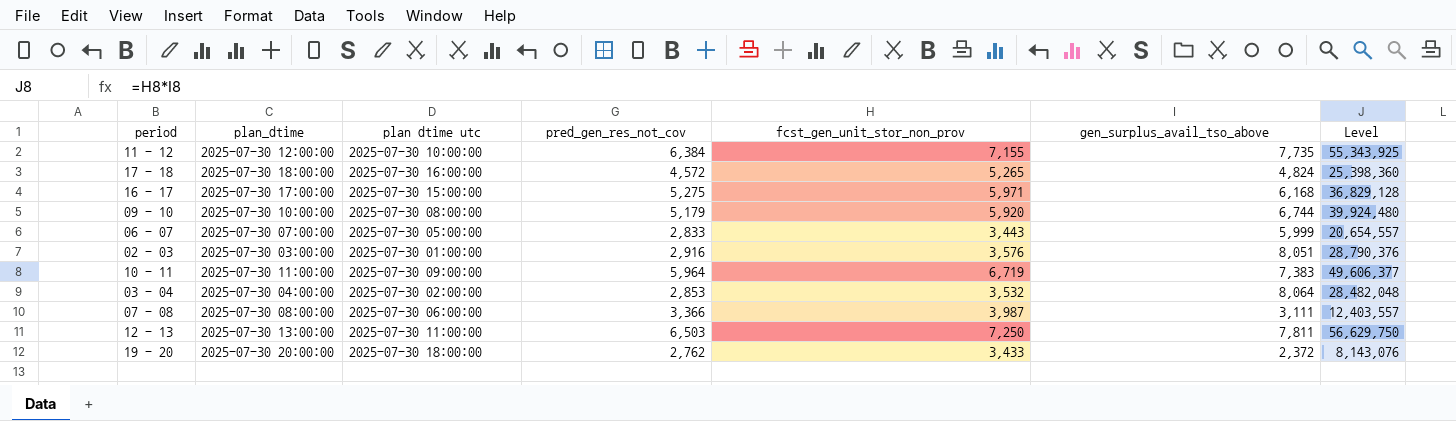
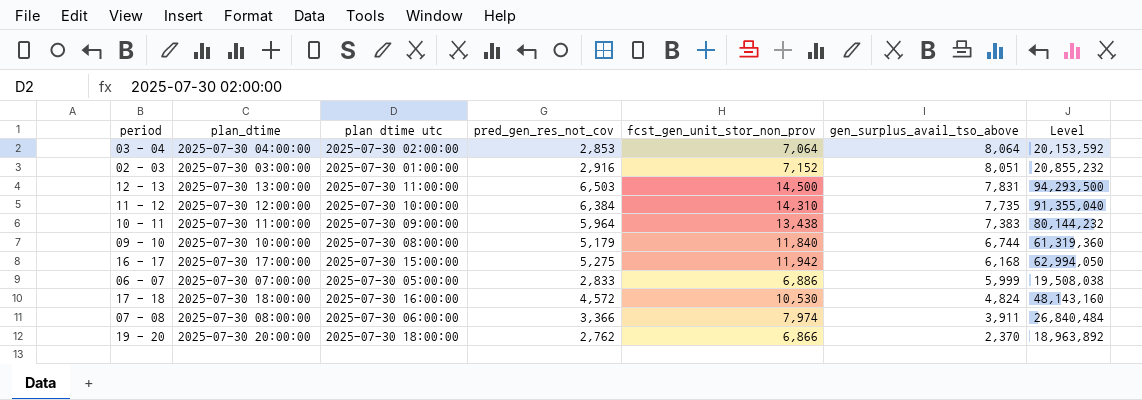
row order: none -> gen_surplus_avail_tso_above descending
column Level | formula: [fcst_gen_unit_stor_non_prov] * [gen_surplus_avail_tso_above] -> [pred_gen_res_not_cov] * [fcst_gen_unit_stor_non_prov]
03 - 04 | fcst_gen_unit_stor_non_prov: 3,532 -> 7,064
02 - 03 | fcst_gen_unit_stor_non_prov: 3,576 -> 7,152
12 - 13 | fcst_gen_unit_stor_non_prov: 7,250 -> 14,500
12 - 13 | gen_surplus_avail_tso_above: 7,811 -> 7,831
11 - 12 | fcst_gen_unit_stor_non_prov: 7,155 -> 14,310
10 - 11 | fcst_gen_unit_stor_non_prov: 6,719 -> 13,438
09 - 10 | fcst_gen_unit_stor_non_prov: 5,920 -> 11,840
16 - 17 | fcst_gen_unit_stor_non_prov: 5,971 -> 11,942
06 - 07 | fcst_gen_unit_stor_non_prov: 3,443 -> 6,886
17 - 18 | fcst_gen_unit_stor_non_prov: 5,265 -> 10,530
07 - 08 | fcst_gen_unit_stor_non_prov: 3,987 -> 7,974
07 - 08 | gen_surplus_avail_tso_above: 3,111 -> 3,911
19 - 20 | fcst_gen_unit_stor_non_prov: 3,433 -> 6,866
19 - 20 | gen_surplus_avail_tso_above: 2,372 -> 2,370

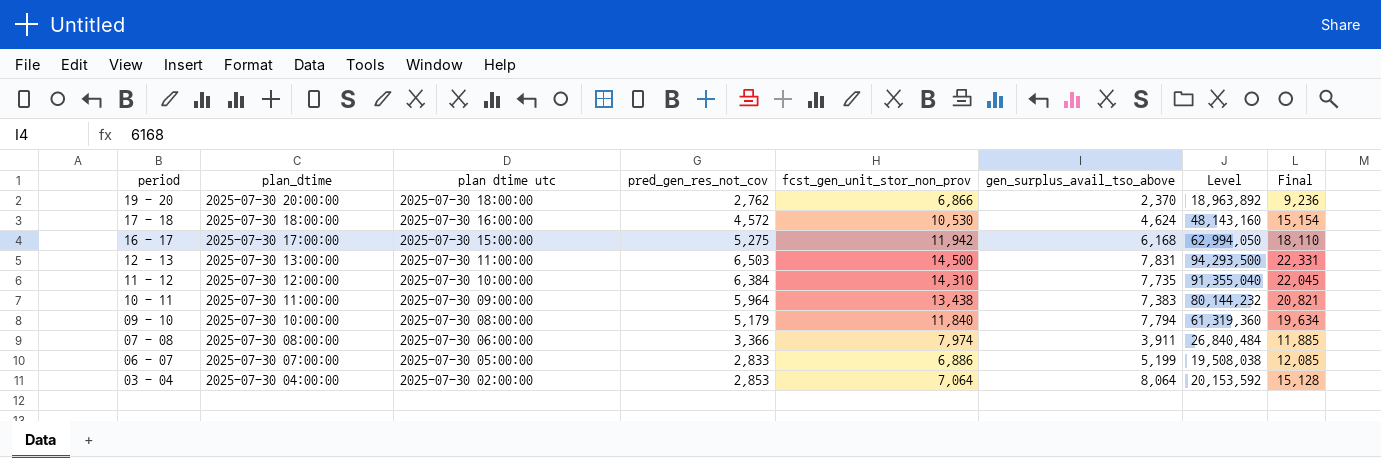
row order: gen_surplus_avail_tso_above descending -> period descending
column Final | formula: none -> [fcst_gen_unit_stor_non_prov] + [gen_surplus_avail_tso_above]
row 02 - 03: 2025-07-30 03:00:00 | 2025-07-30 01:00:00 | 2,916 | 7,152 | 8,051 | 20,855,232 -> none
17 - 18 | gen_surplus_avail_tso_above: 4,824 -> 4,624
09 - 10 | gen_surplus_avail_tso_above: 6,744 -> 7,794
06 - 07 | gen_surplus_avail_tso_above: 5,999 -> 5,199

